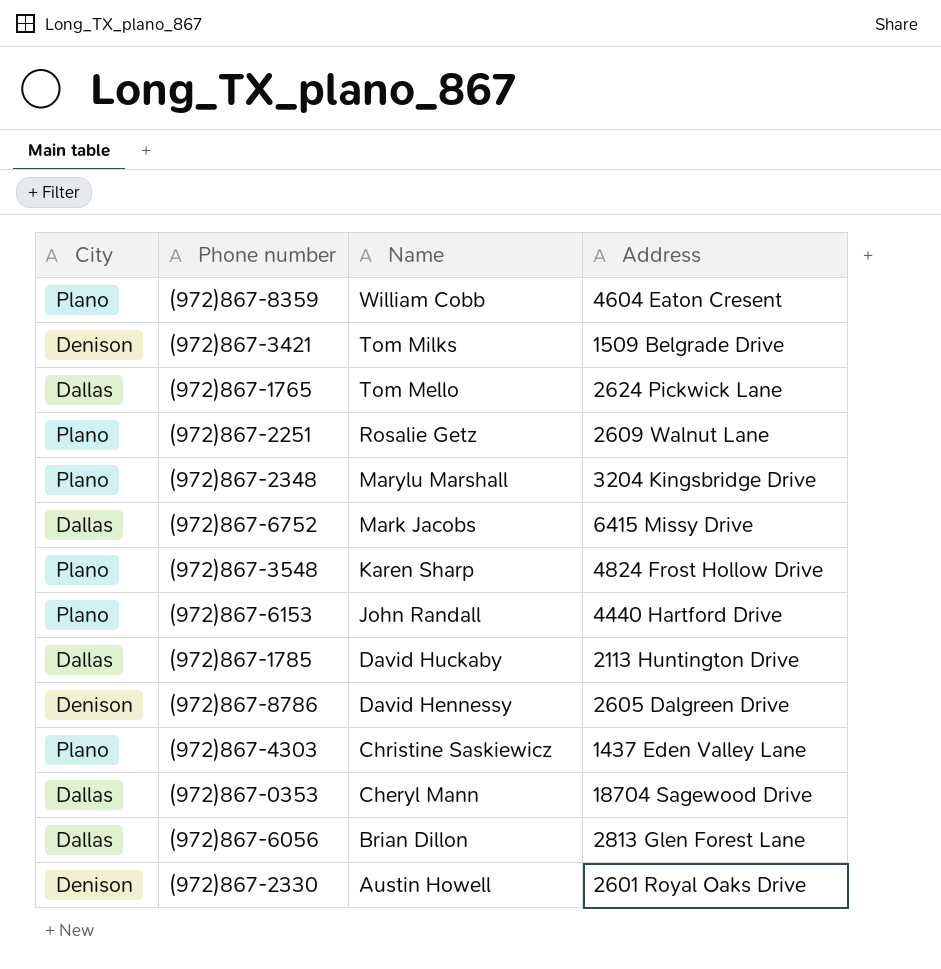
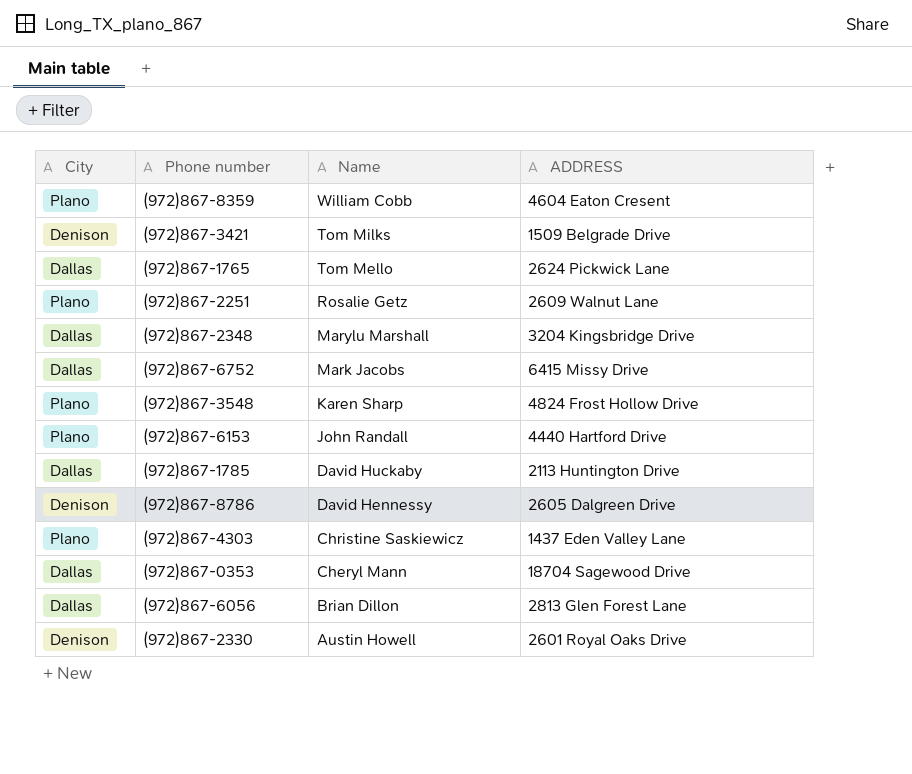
column name: Address -> ADDRESS
(972)867-2348 | City: Plano -> Dallas

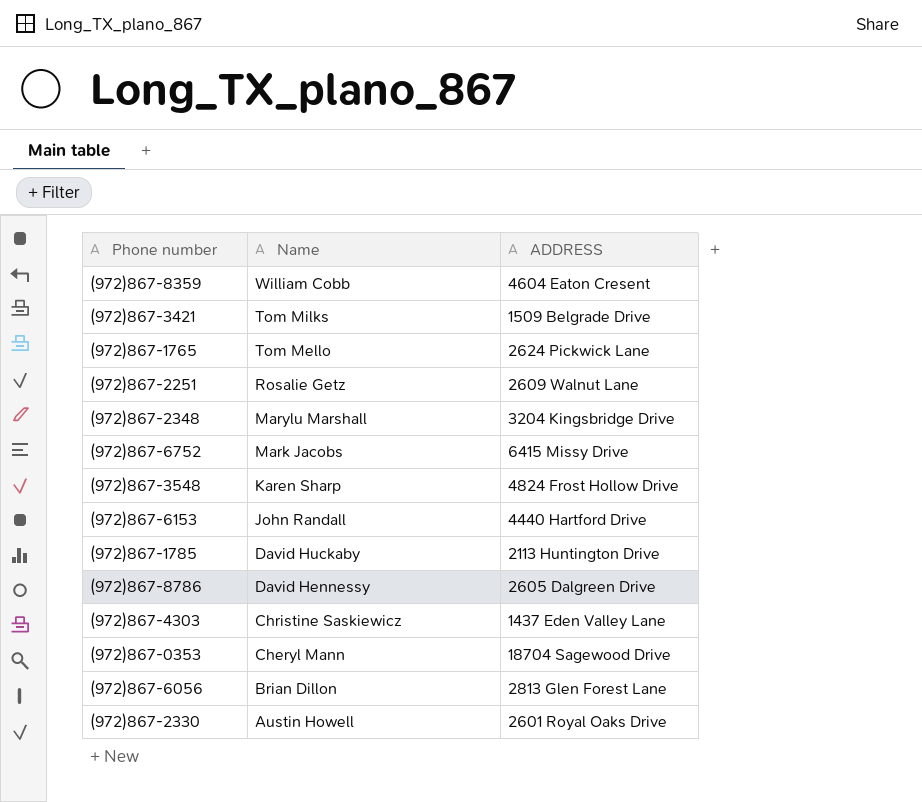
column City | position: 1 -> none

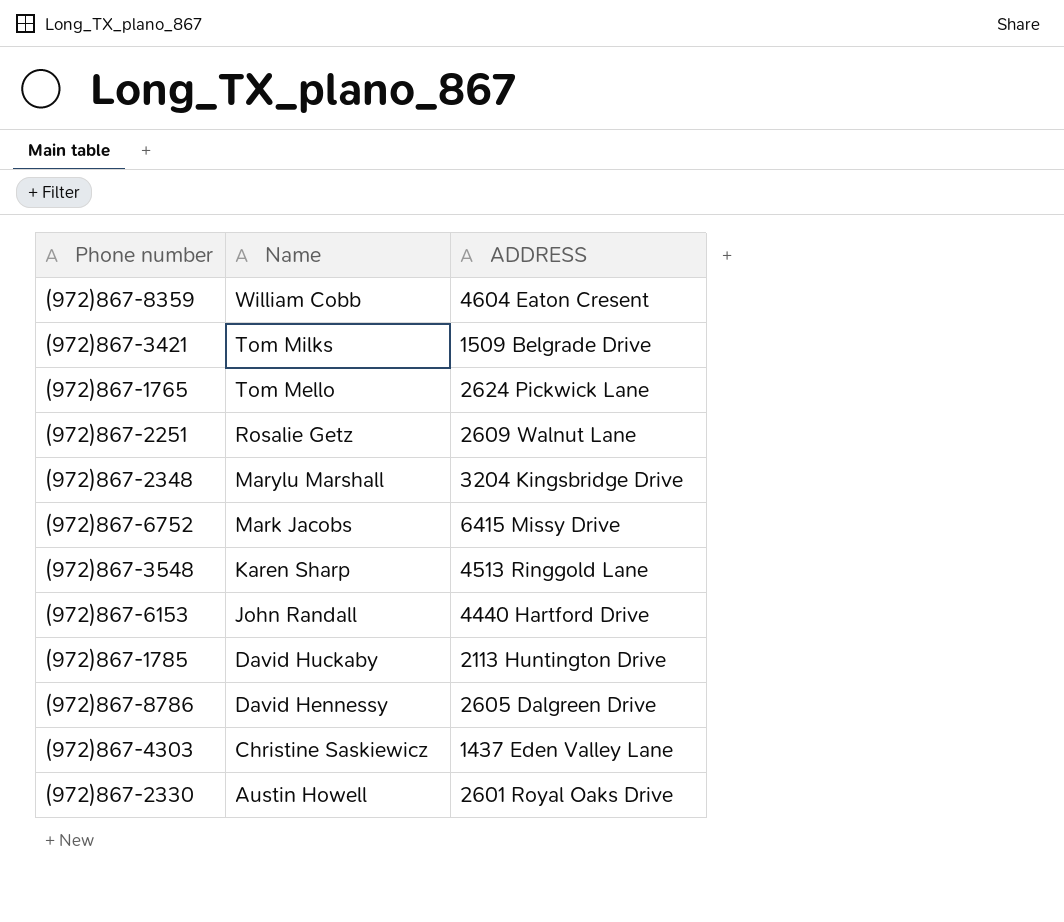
row (972)867-0353: Cheryl Mann | 18704 Sagewood Drive -> none
row (972)867-6056: Brian Dillon | 2813 Glen Forest Lane -> none
(972)867-3548 | ADDRESS: 4824 Frost Hollow Drive -> 4513 Ringgold Lane

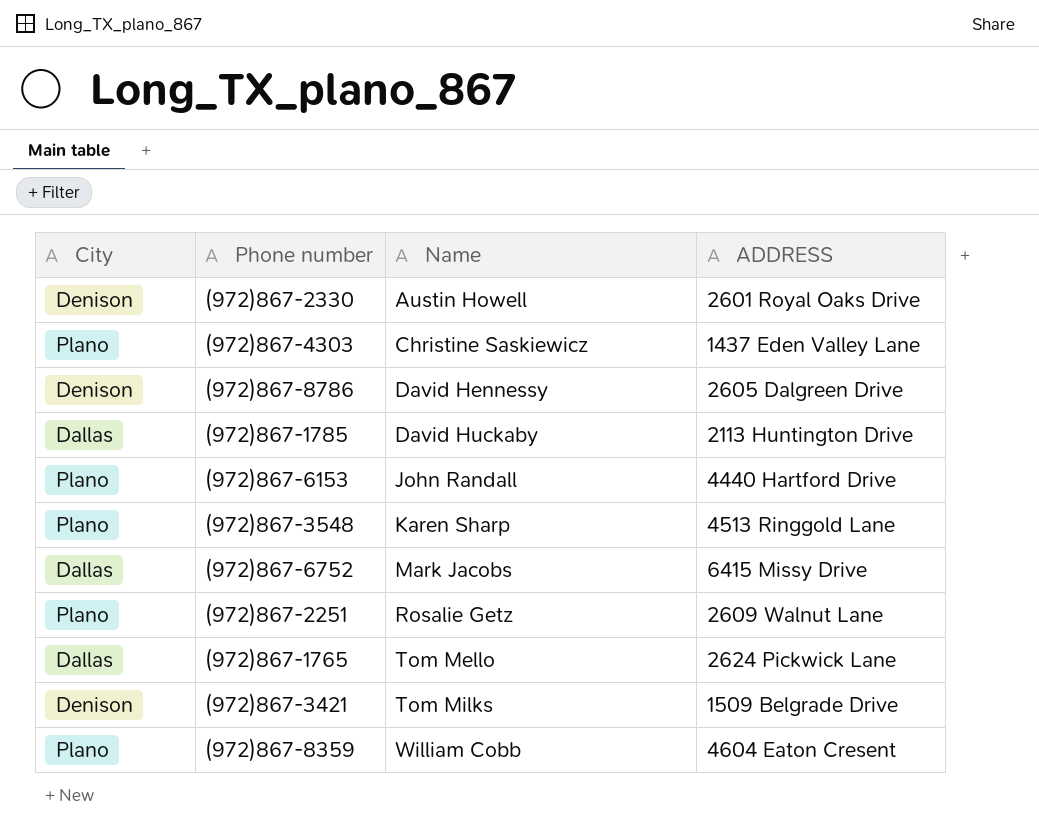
row order: Name descending -> Name ascending
column City | position: none -> 1
row (972)867-2348: Marylu Marshall | 3204 Kingsbridge Drive -> none

